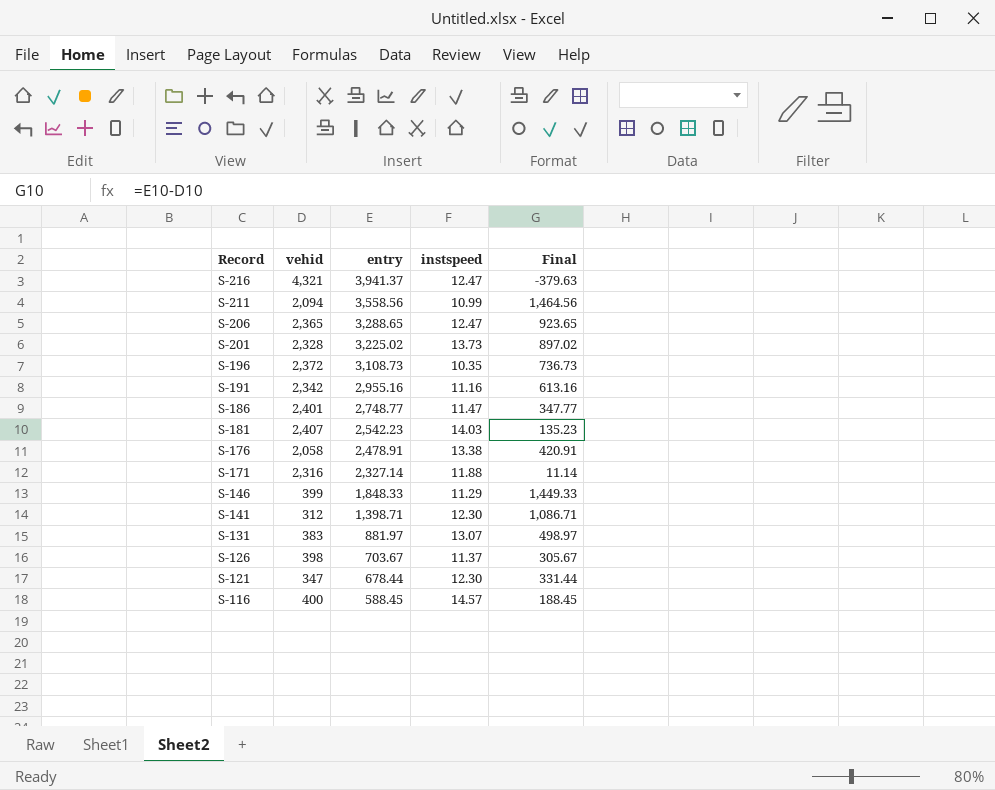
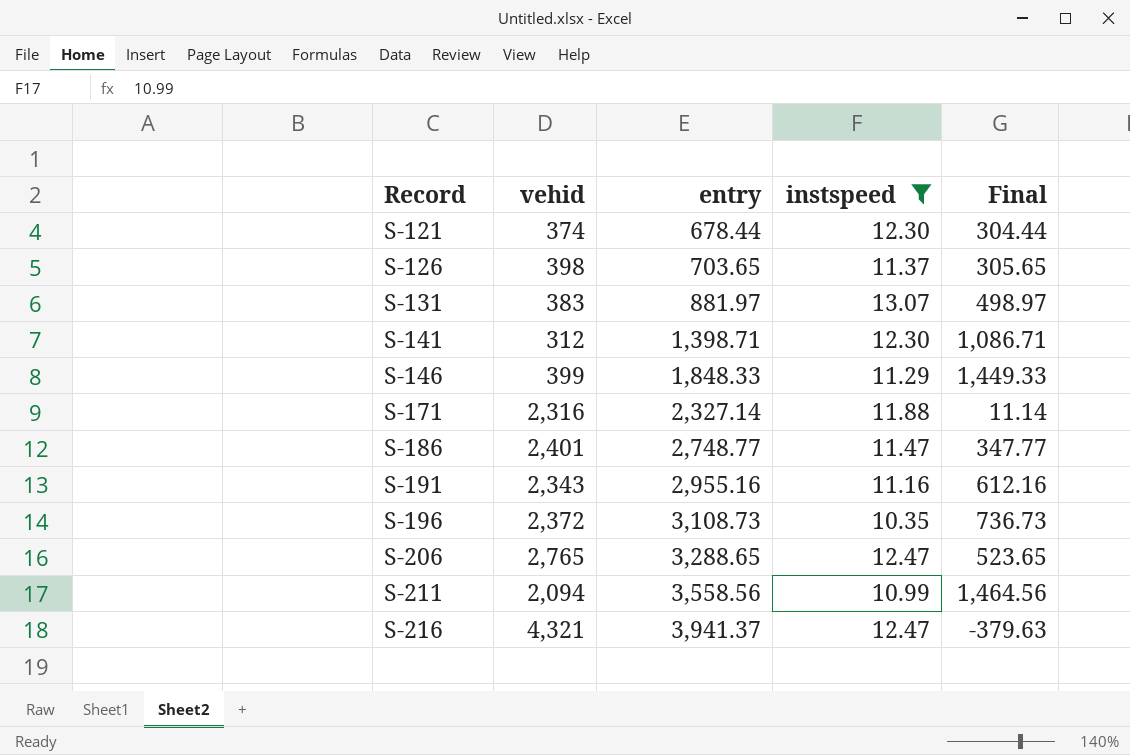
filter: none -> instspeed <= 13.07
row order: Record descending -> Record ascending
S-121 | vehid: 347 -> 374
S-121 | Final: 331.44 -> 304.44
S-126 | entry: 703.67 -> 703.65
S-126 | Final: 305.67 -> 305.65
S-191 | vehid: 2,342 -> 2,343
S-191 | Final: 613.16 -> 612.16
S-206 | vehid: 2,365 -> 2,765
S-206 | Final: 923.65 -> 523.65

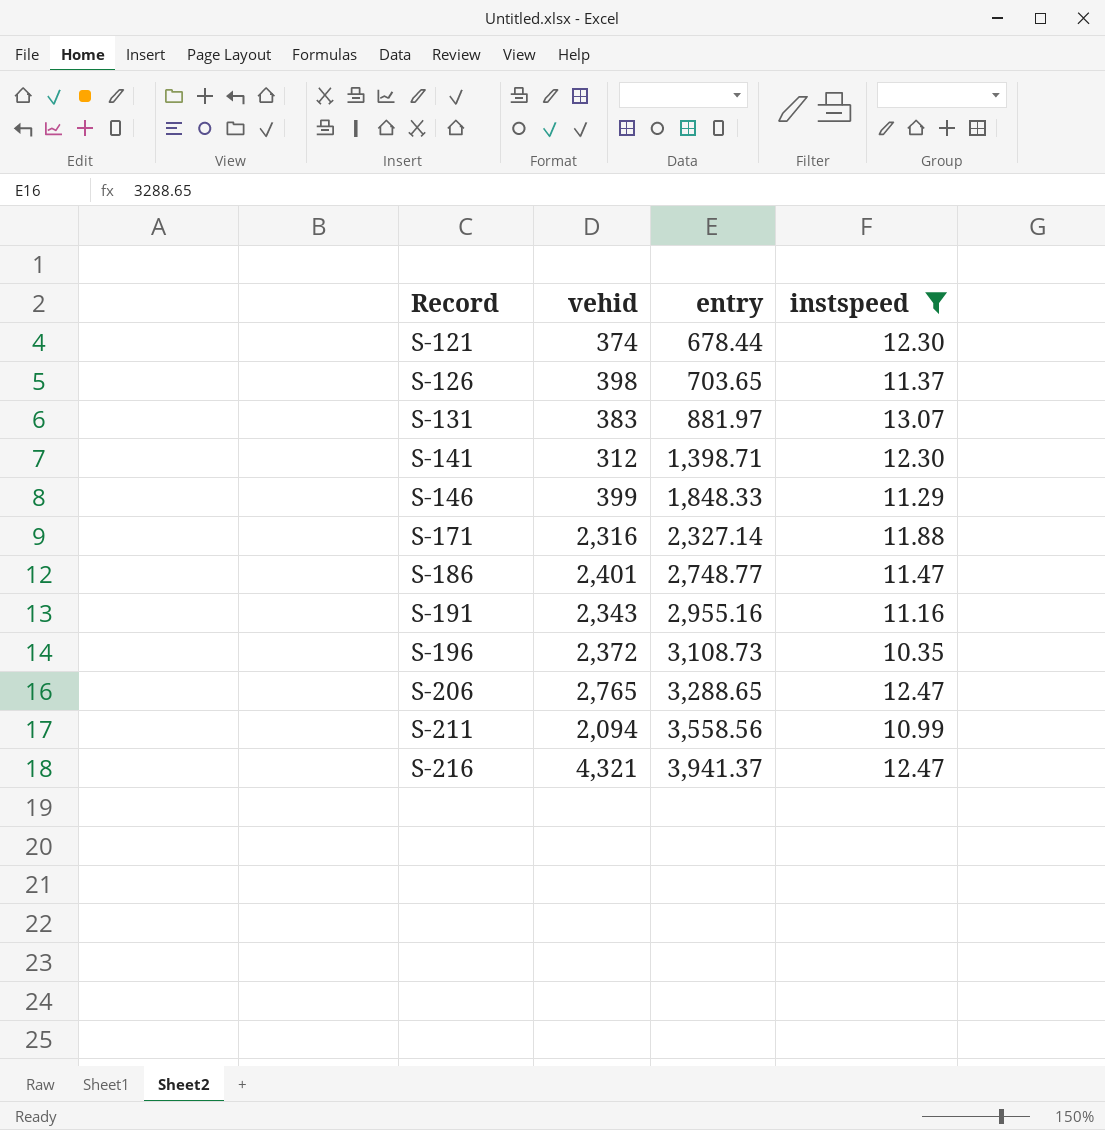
column Final | formula: [entry] - [vehid] -> none

